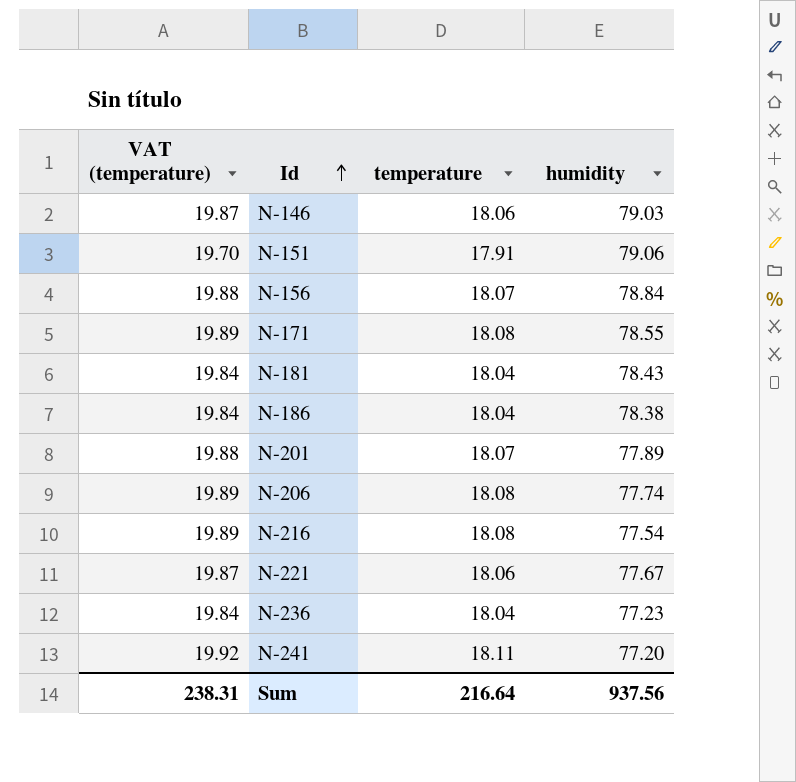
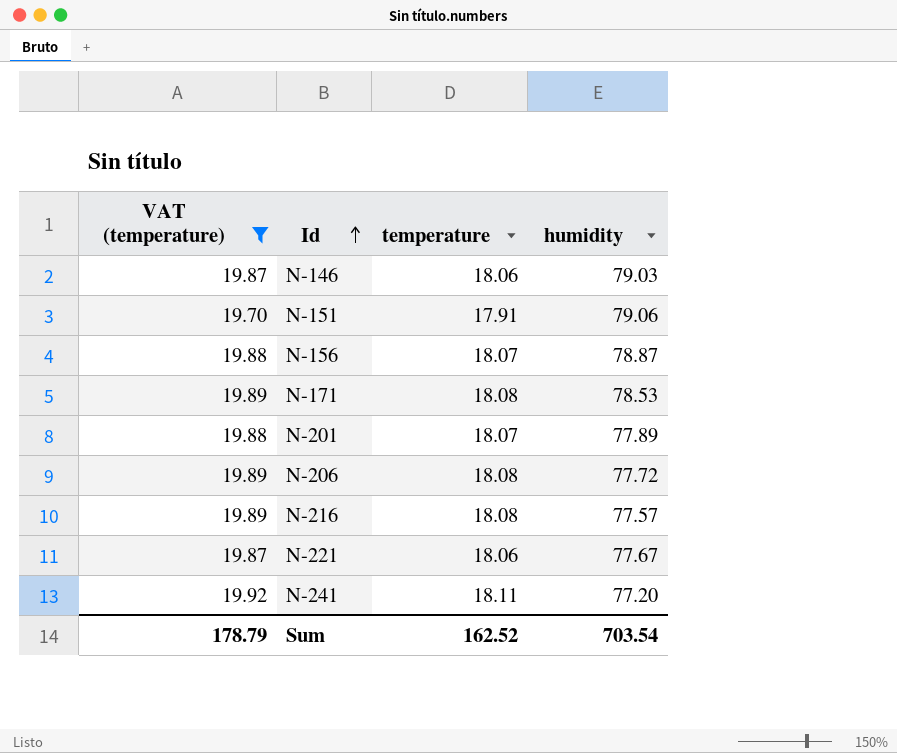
filter: none -> VAT (temperature) != 19.84
N-156 | humidity: 78.84 -> 78.87
N-171 | humidity: 78.55 -> 78.53
N-206 | humidity: 77.74 -> 77.72
N-216 | humidity: 77.54 -> 77.57
Sum | VAT (temperature): 238.31 -> 178.79
Sum | temperature: 216.64 -> 162.52
Sum | humidity: 937.56 -> 703.54

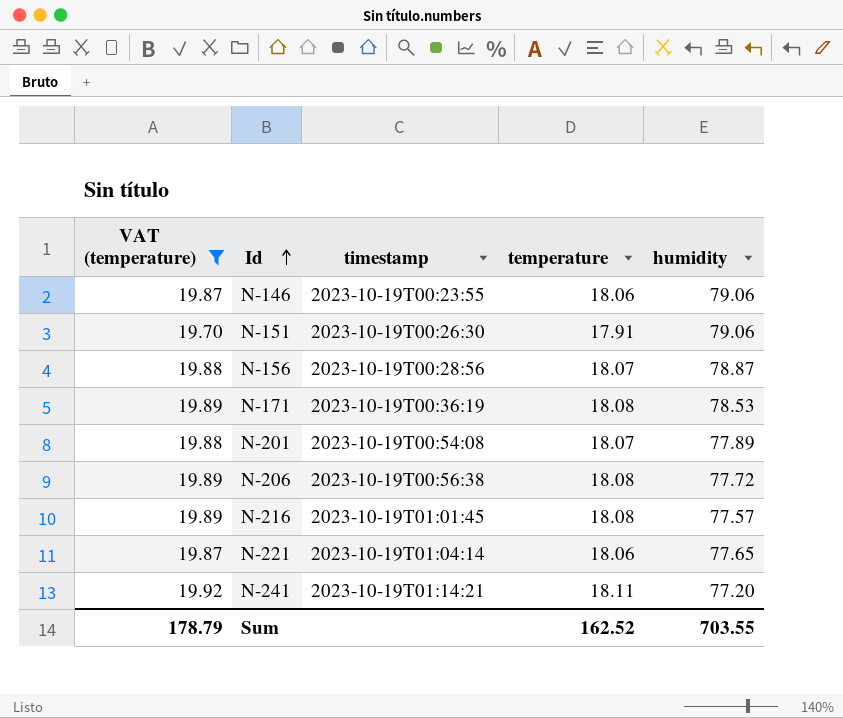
column timestamp | position: none -> 3
N-146 | humidity: 79.03 -> 79.06
N-221 | humidity: 77.67 -> 77.65
Sum | humidity: 703.54 -> 703.55

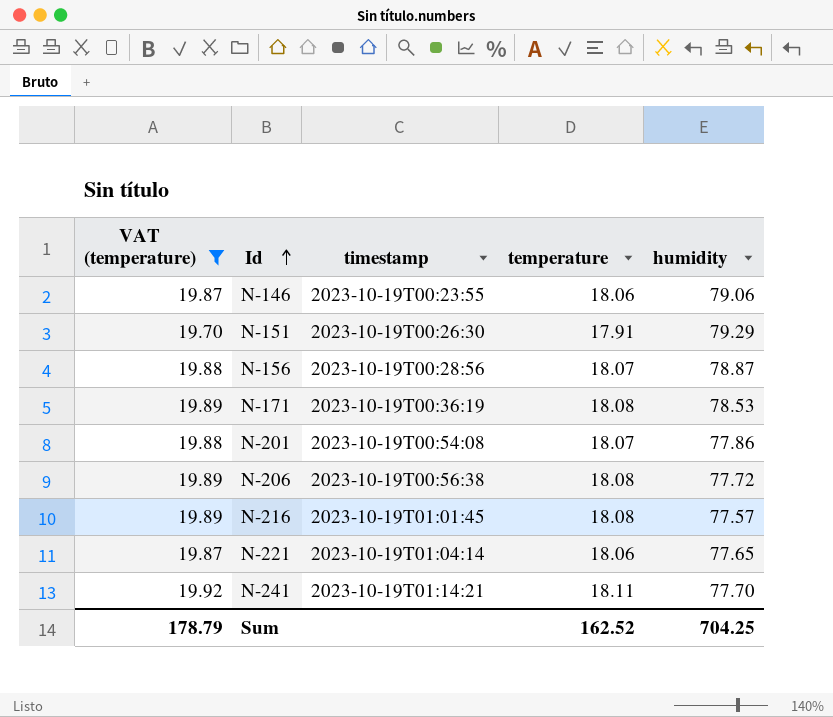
N-151 | humidity: 79.06 -> 79.29
N-201 | humidity: 77.89 -> 77.86
N-241 | humidity: 77.20 -> 77.70
Sum | humidity: 703.55 -> 704.25

